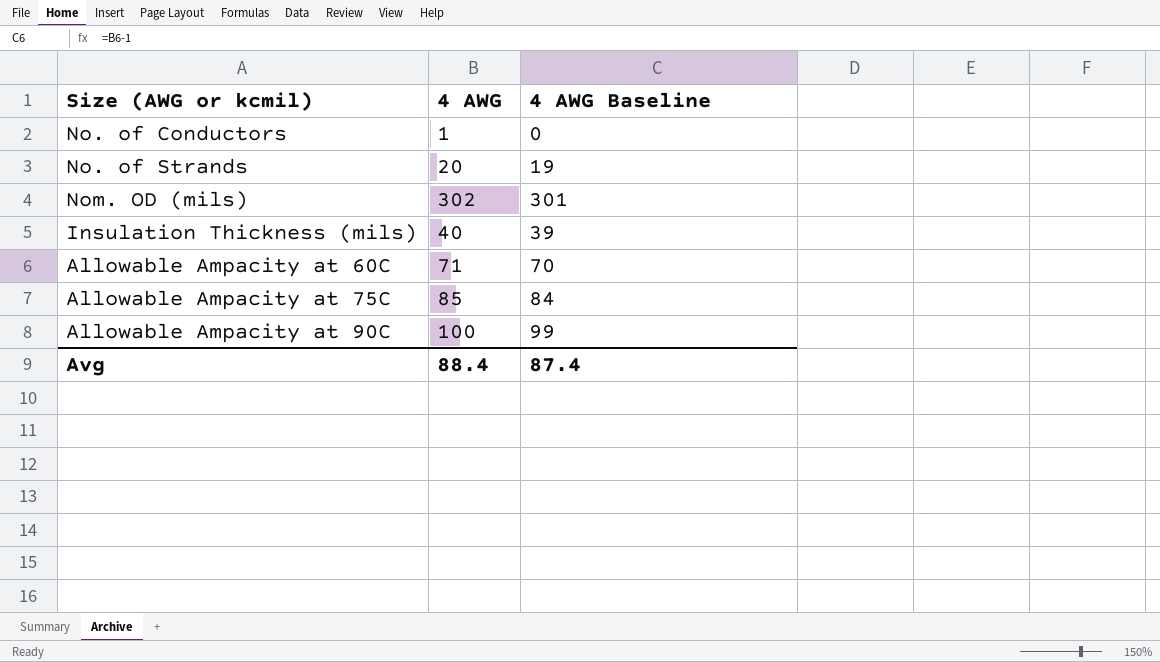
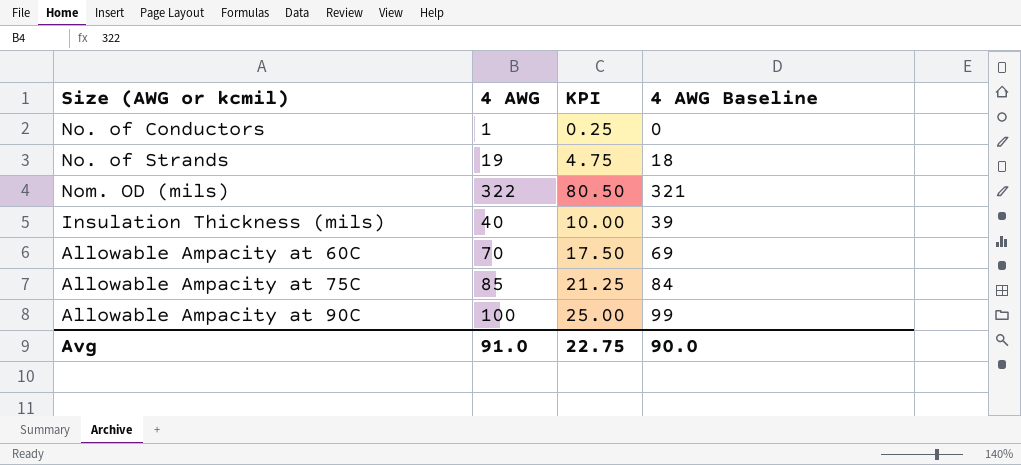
column KPI | formula: none -> [4 AWG] * 0.25
No. of Strands | 4 AWG: 20 -> 19
No. of Strands | 4 AWG Baseline: 19 -> 18
Nom. OD (mils) | 4 AWG: 302 -> 322
Nom. OD (mils) | 4 AWG Baseline: 301 -> 321
Allowable Ampacity at 60C | 4 AWG: 71 -> 70
Allowable Ampacity at 60C | 4 AWG Baseline: 70 -> 69
Avg | 4 AWG: 88.4 -> 91.0
Avg | 4 AWG Baseline: 87.4 -> 90.0

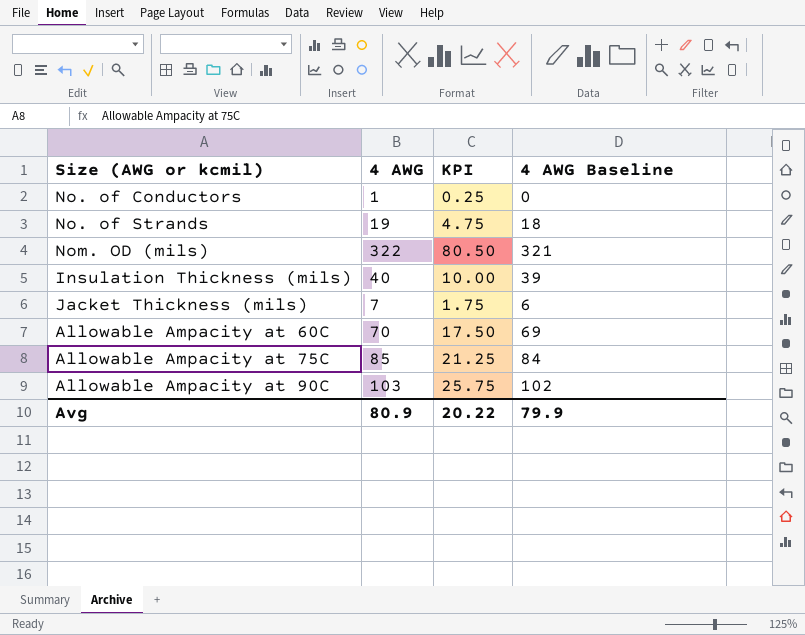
row Jacket Thickness (mils): none -> 7 | 1.75 | 6
Allowable Ampacity at 90C | 4 AWG: 100 -> 103
Allowable Ampacity at 90C | KPI: 25.00 -> 25.75
Allowable Ampacity at 90C | 4 AWG Baseline: 99 -> 102
Avg | 4 AWG: 91.0 -> 80.9
Avg | KPI: 22.75 -> 20.22
Avg | 4 AWG Baseline: 90.0 -> 79.9

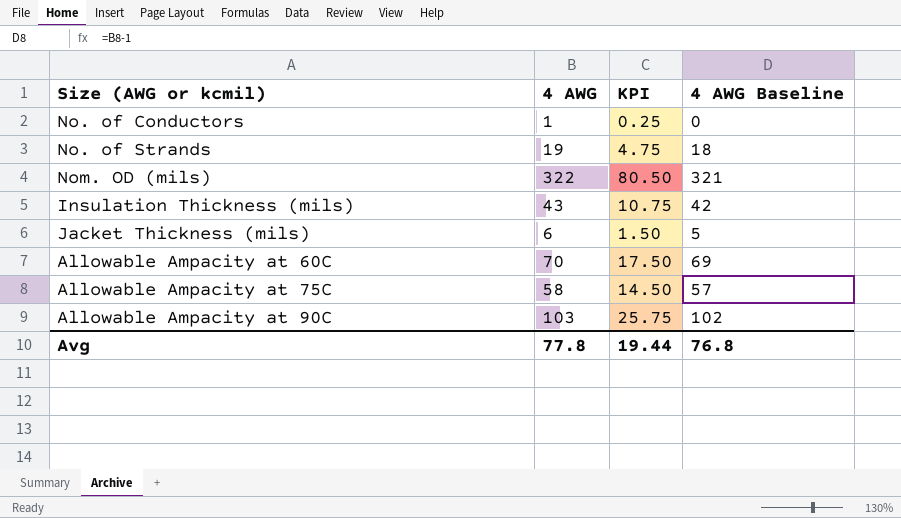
Insulation Thickness (mils) | 4 AWG: 40 -> 43
Insulation Thickness (mils) | KPI: 10.00 -> 10.75
Insulation Thickness (mils) | 4 AWG Baseline: 39 -> 42
Jacket Thickness (mils) | 4 AWG: 7 -> 6
Jacket Thickness (mils) | KPI: 1.75 -> 1.50
Jacket Thickness (mils) | 4 AWG Baseline: 6 -> 5
Allowable Ampacity at 75C | 4 AWG: 85 -> 58
Allowable Ampacity at 75C | KPI: 21.25 -> 14.50
Allowable Ampacity at 75C | 4 AWG Baseline: 84 -> 57
Avg | 4 AWG: 80.9 -> 77.8
Avg | KPI: 20.22 -> 19.44
Avg | 4 AWG Baseline: 79.9 -> 76.8

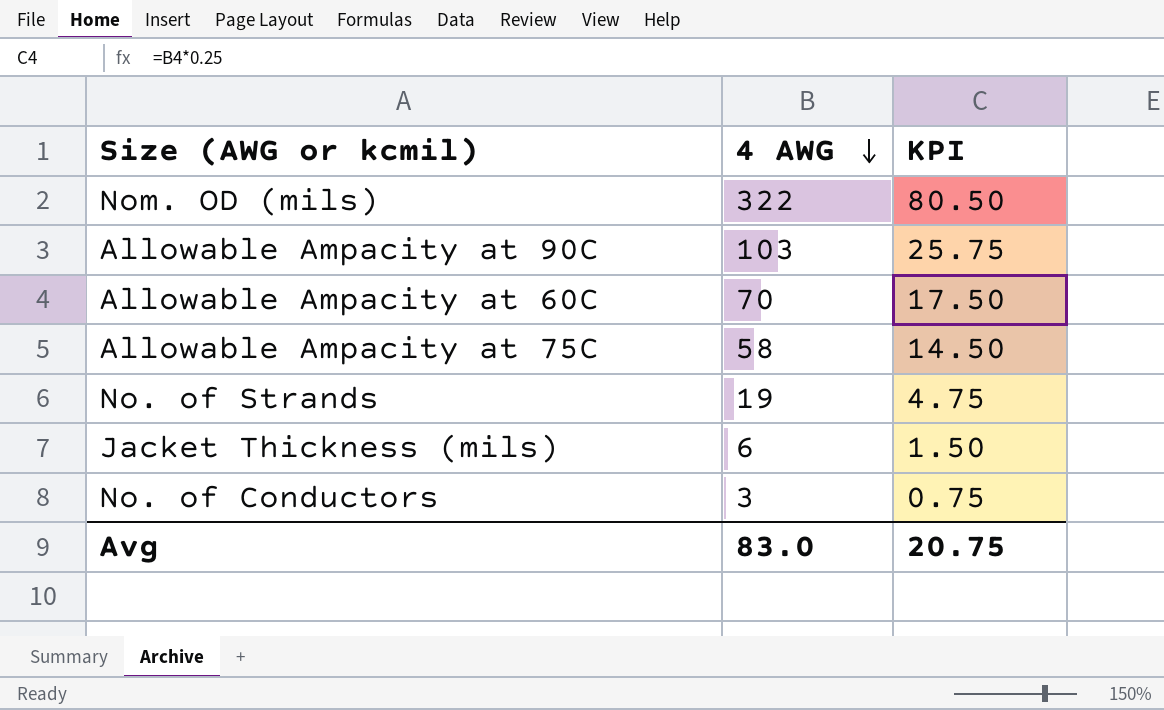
row order: none -> 4 AWG descending
column 4 AWG Baseline | formula: [4 AWG] - 1 -> none
row Insulation Thickness (mils): 43 | 10.75 | 42 -> none
No. of Conductors | 4 AWG: 1 -> 3
No. of Conductors | KPI: 0.25 -> 0.75
Avg | 4 AWG: 77.8 -> 83.0
Avg | KPI: 19.44 -> 20.75

